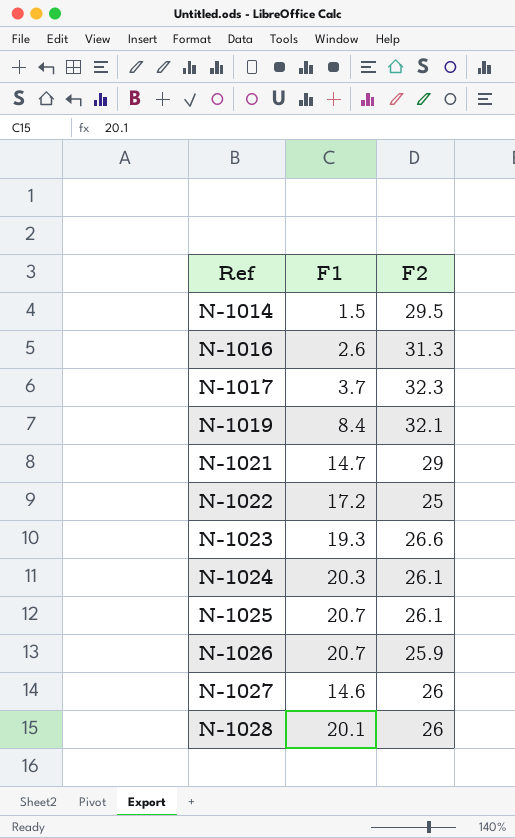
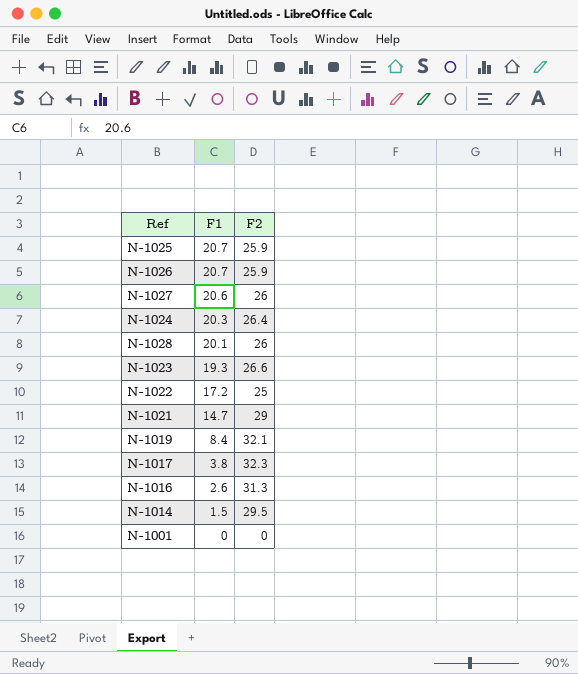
row order: Ref ascending -> F1 descending
N-1025 | F2: 26.1 -> 25.9
N-1027 | F1: 14.6 -> 20.6
N-1024 | F2: 26.1 -> 26.4
N-1017 | F1: 3.7 -> 3.8
row N-1001: none -> 0 | 0

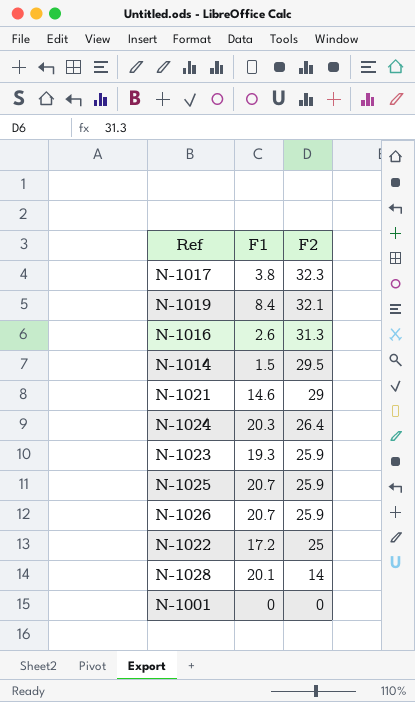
row order: F1 descending -> F2 descending
row N-1027: 20.6 | 26 -> none
N-1021 | F1: 14.7 -> 14.6
N-1023 | F2: 26.6 -> 25.9
N-1028 | F2: 26 -> 14

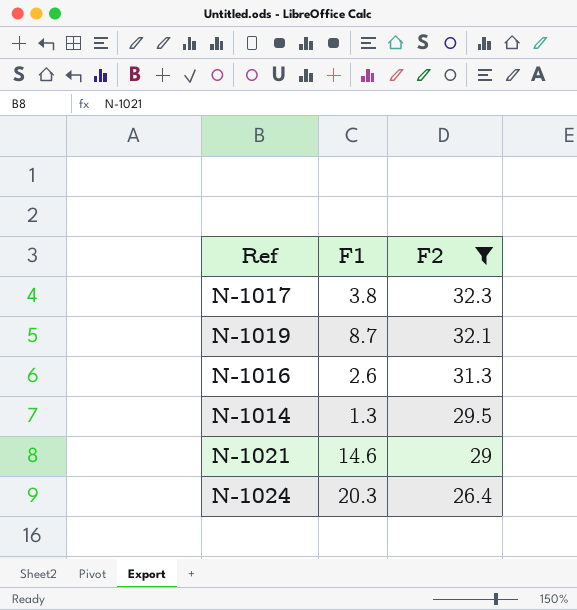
filter: none -> F2 >= 26.4
N-1019 | F1: 8.4 -> 8.7
N-1014 | F1: 1.5 -> 1.3

